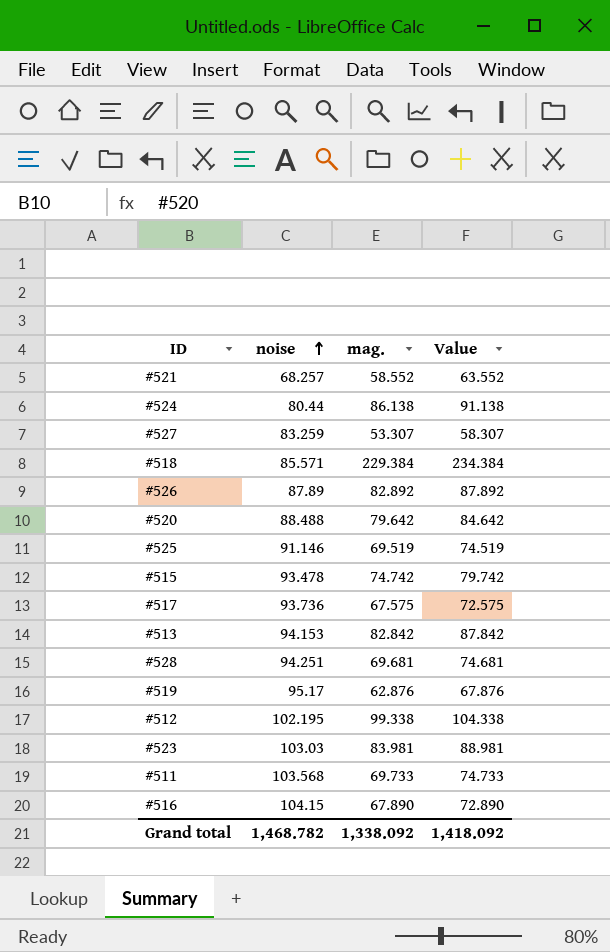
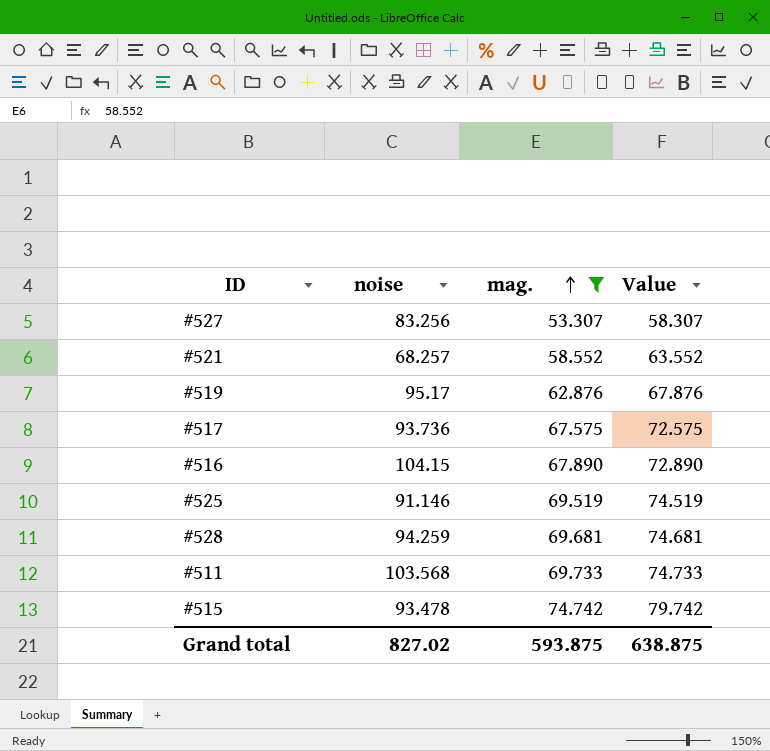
filter: none -> mag. <= 74.742
row order: noise ascending -> mag. ascending
#527 | noise: 83.259 -> 83.256
#528 | noise: 94.251 -> 94.259
Grand total | noise: 1,468.782 -> 827.02
Grand total | mag.: 1,338.092 -> 593.875
Grand total | Value: 1,418.092 -> 638.875

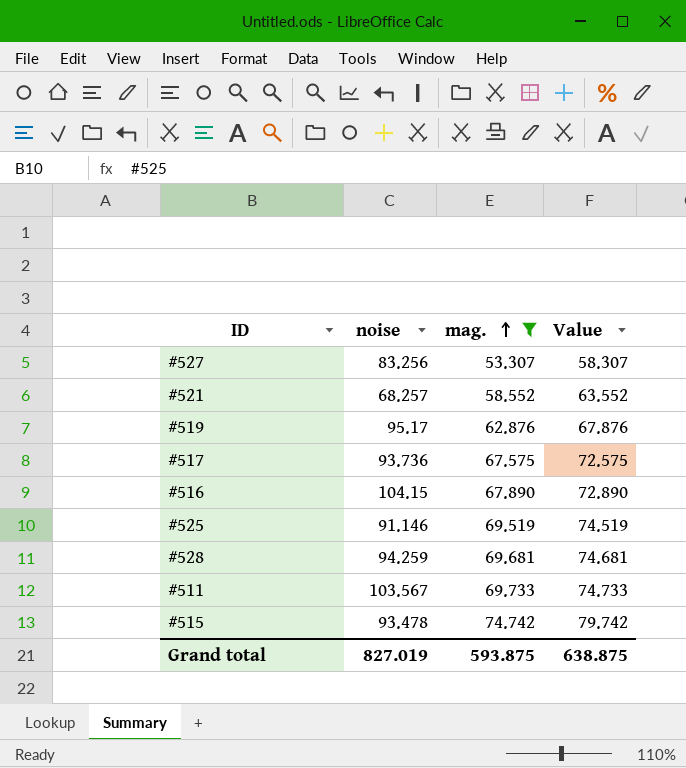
#511 | noise: 103.568 -> 103.567
Grand total | noise: 827.02 -> 827.019

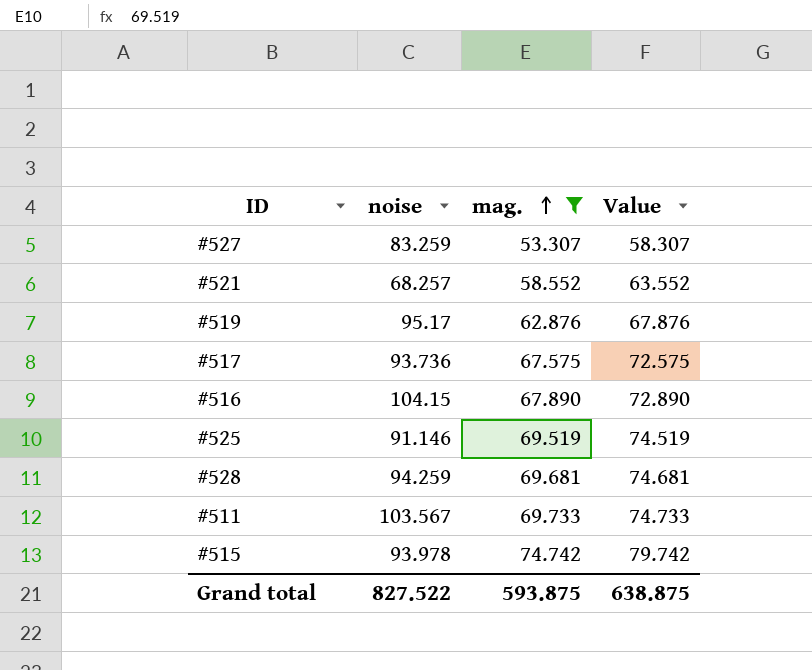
#527 | noise: 83.256 -> 83.259
#515 | noise: 93.478 -> 93.978
Grand total | noise: 827.019 -> 827.522

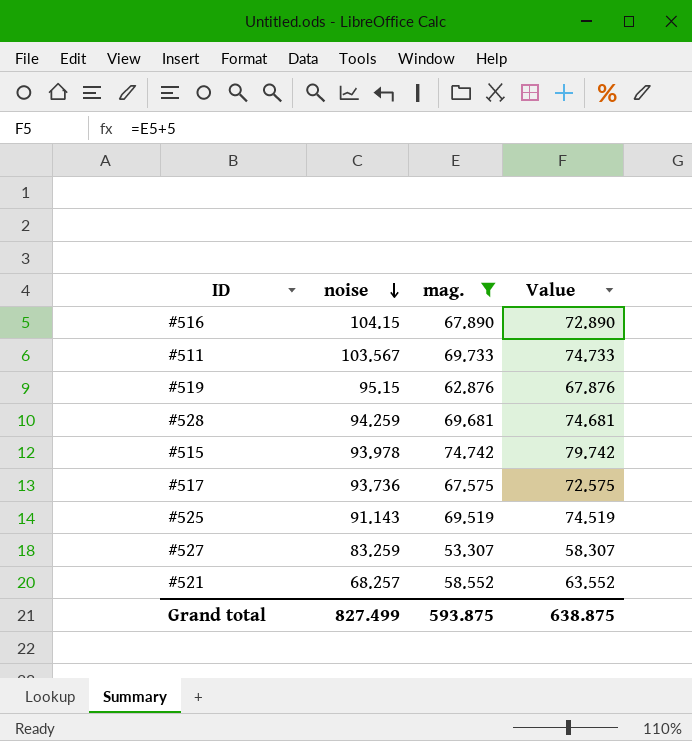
row order: mag. ascending -> noise descending
#519 | noise: 95.17 -> 95.15
#525 | noise: 91.146 -> 91.143
Grand total | noise: 827.522 -> 827.499

